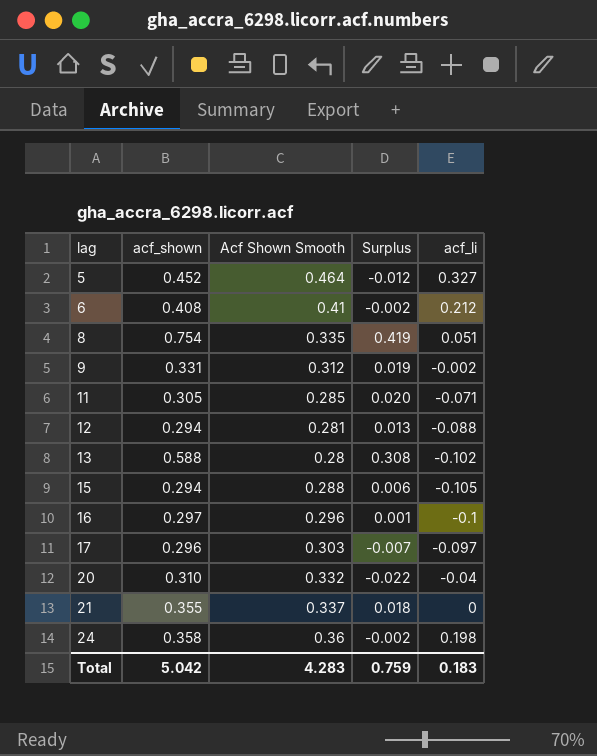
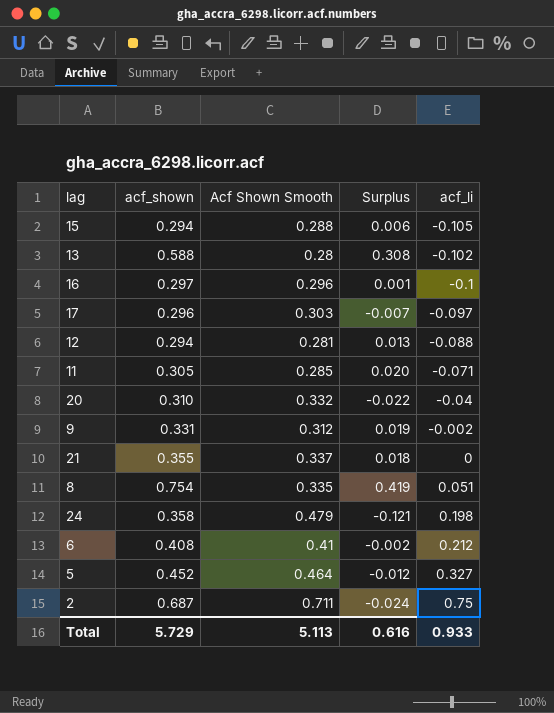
row order: lag ascending -> acf_li ascending
24 | Acf Shown Smooth: 0.36 -> 0.479
24 | Surplus: -0.002 -> -0.121
row 2: none -> 0.687 | 0.711 | -0.024 | 0.75
Total | acf_shown: 5.042 -> 5.729
Total | Acf Shown Smooth: 4.283 -> 5.113
Total | Surplus: 0.759 -> 0.616
Total | acf_li: 0.183 -> 0.933

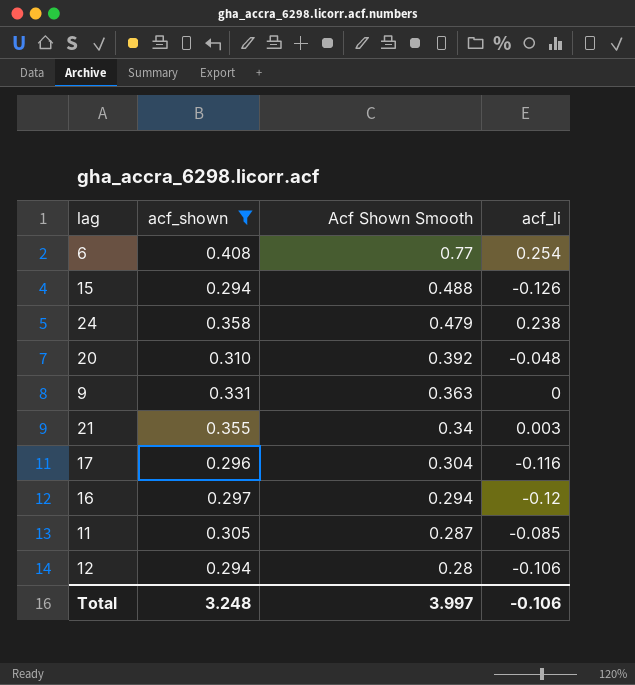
filter: none -> acf_shown <= 0.408
row order: acf_li ascending -> Acf Shown Smooth descending
column Surplus | formula: [acf_shown] - [Acf Shown Smooth] -> none
6 | Acf Shown Smooth: 0.41 -> 0.77
6 | acf_li: 0.212 -> 0.254
15 | Acf Shown Smooth: 0.288 -> 0.488
15 | acf_li: -0.105 -> -0.126
24 | acf_li: 0.198 -> 0.238
20 | Acf Shown Smooth: 0.332 -> 0.392
20 | acf_li: -0.04 -> -0.048
9 | Acf Shown Smooth: 0.312 -> 0.363
9 | acf_li: -0.002 -> 0
21 | Acf Shown Smooth: 0.337 -> 0.34
21 | acf_li: 0 -> 0.003
17 | Acf Shown Smooth: 0.303 -> 0.304
17 | acf_li: -0.097 -> -0.116
16 | Acf Shown Smooth: 0.296 -> 0.294
16 | acf_li: -0.1 -> -0.12
11 | Acf Shown Smooth: 0.285 -> 0.287
11 | acf_li: -0.071 -> -0.085
12 | Acf Shown Smooth: 0.281 -> 0.28
12 | acf_li: -0.088 -> -0.106
Total | acf_shown: 5.729 -> 3.248
Total | Acf Shown Smooth: 5.113 -> 3.997
Total | acf_li: 0.933 -> -0.106

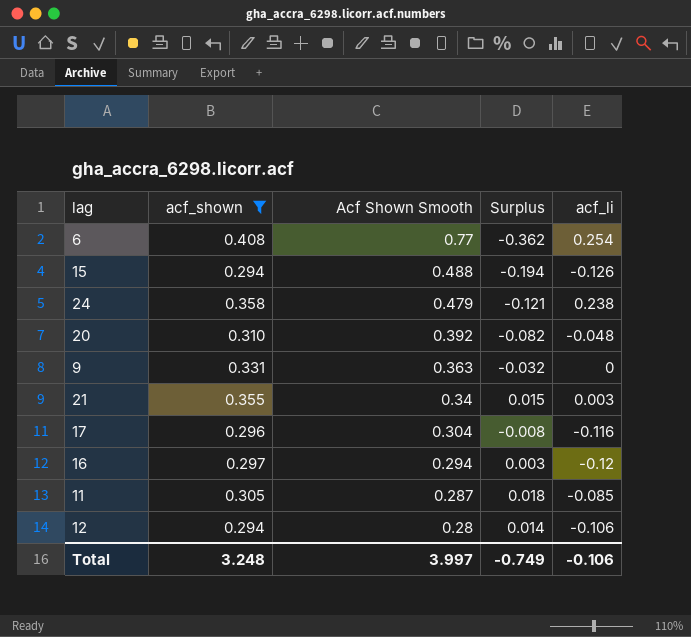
column Surplus | formula: none -> [acf_shown] - [Acf Shown Smooth]

